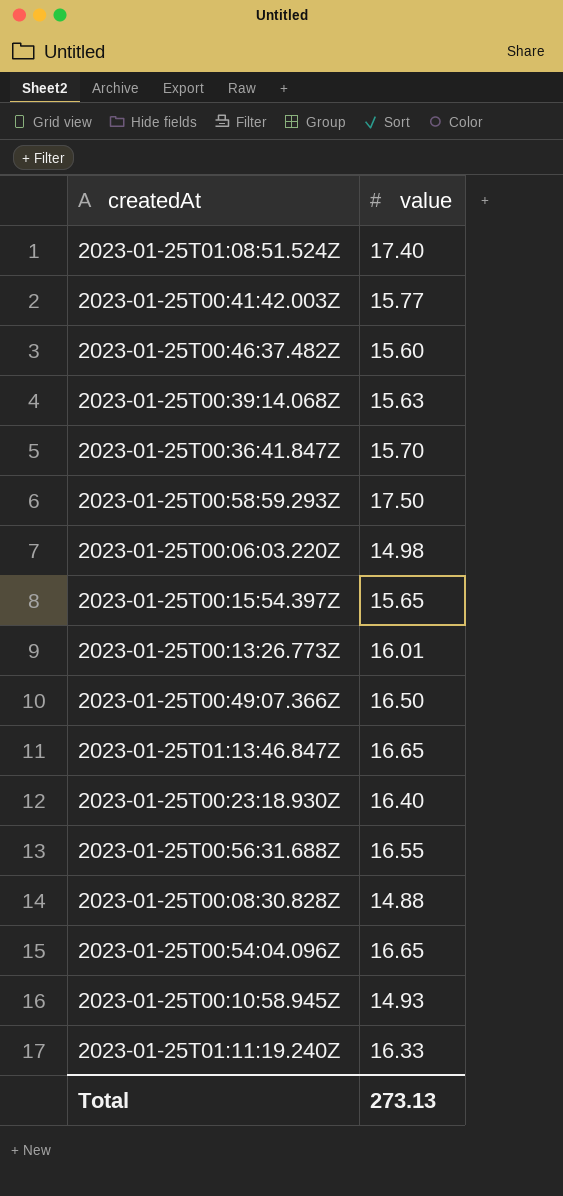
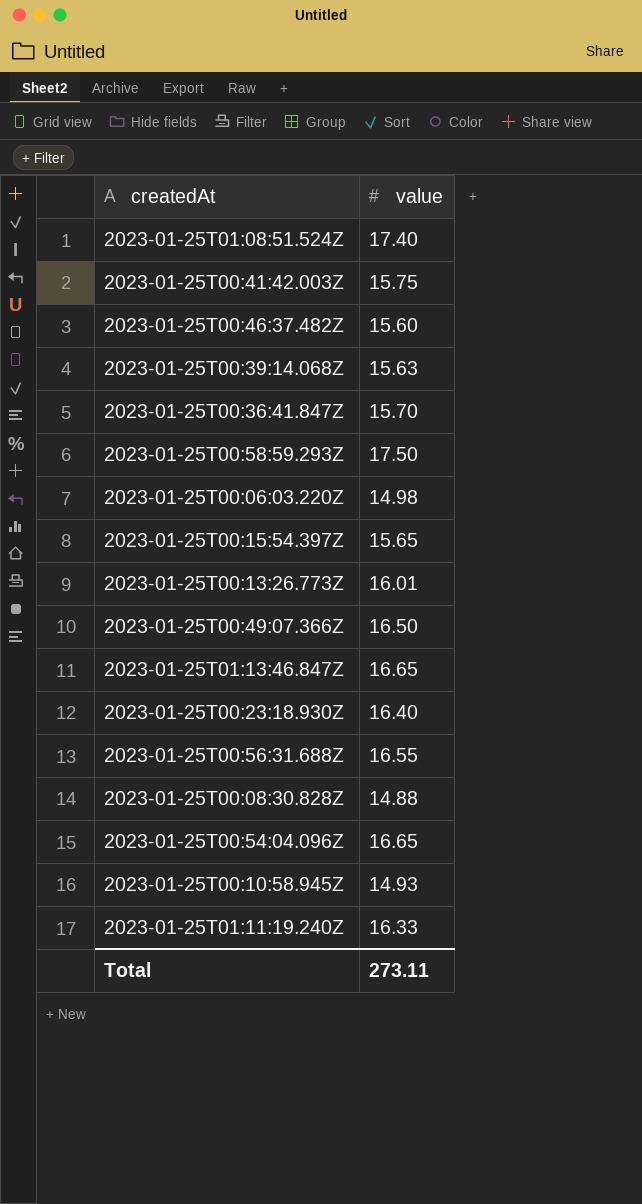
2023-01-25T00:41:42.003Z | value: 15.77 -> 15.75
Total | value: 273.13 -> 273.11

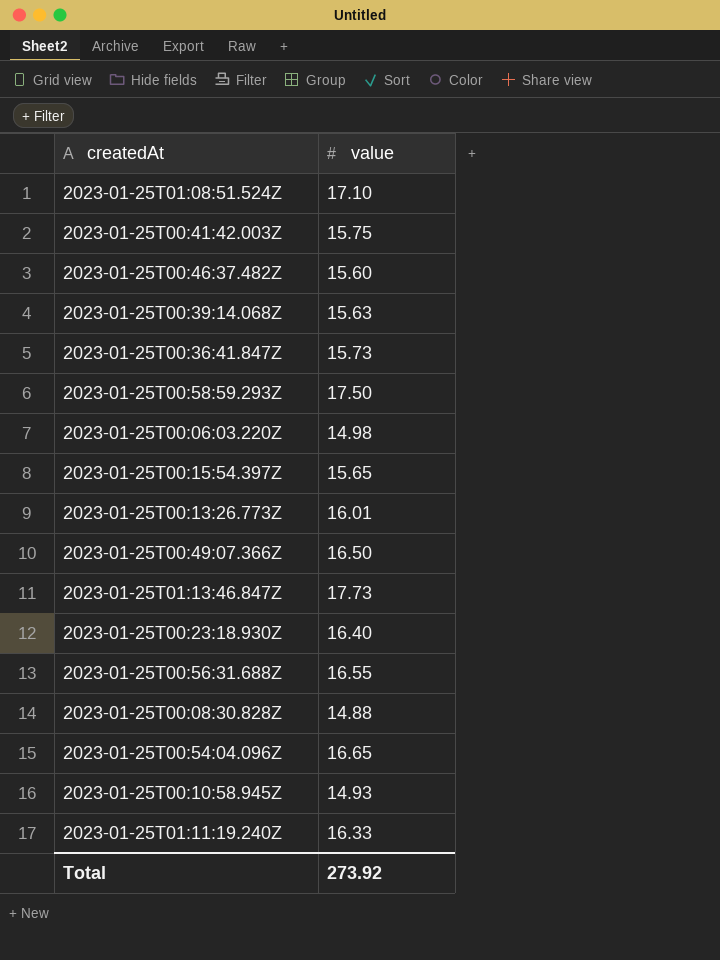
2023-01-25T01:08:51.524Z | value: 17.40 -> 17.10
2023-01-25T00:36:41.847Z | value: 15.70 -> 15.73
2023-01-25T01:13:46.847Z | value: 16.65 -> 17.73
Total | value: 273.11 -> 273.92

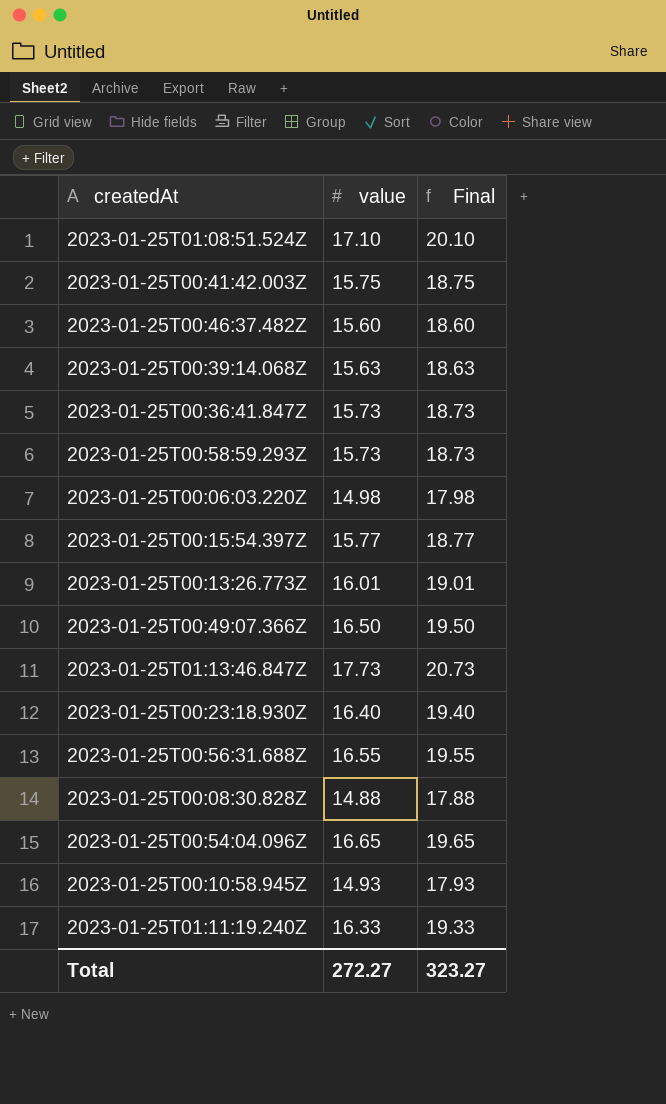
column Final | formula: none -> [value] + 3
2023-01-25T00:58:59.293Z | value: 17.50 -> 15.73
2023-01-25T00:15:54.397Z | value: 15.65 -> 15.77
Total | value: 273.92 -> 272.27

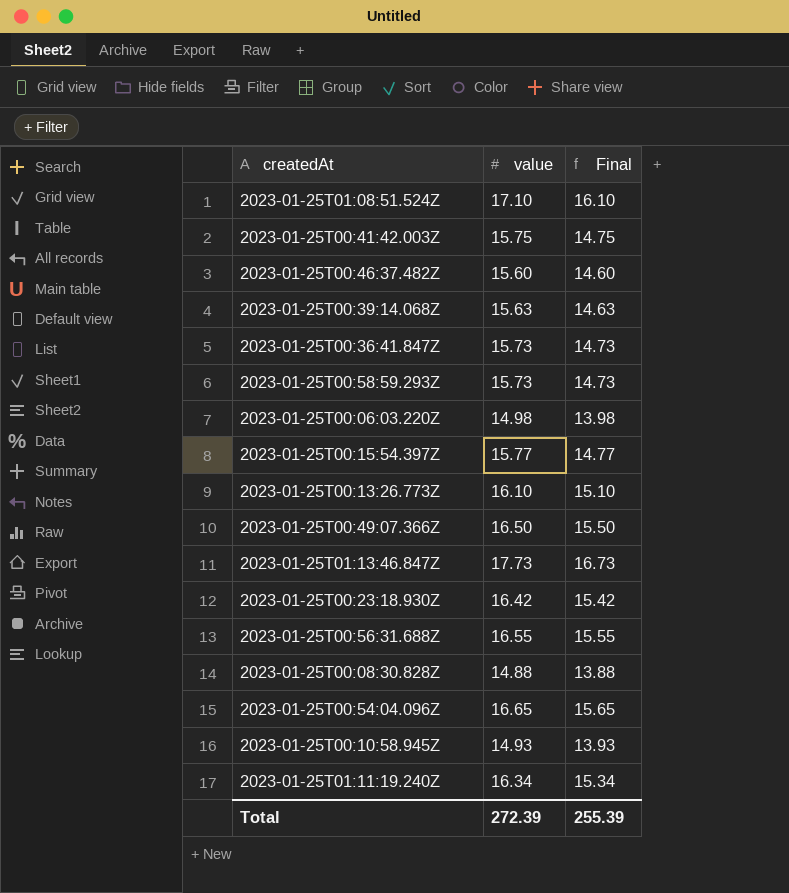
column Final | formula: [value] + 3 -> [value] - 1
2023-01-25T00:13:26.773Z | value: 16.01 -> 16.10
2023-01-25T00:23:18.930Z | value: 16.40 -> 16.42
2023-01-25T01:11:19.240Z | value: 16.33 -> 16.34
Total | value: 272.27 -> 272.39
Total | Final: 323.27 -> 255.39

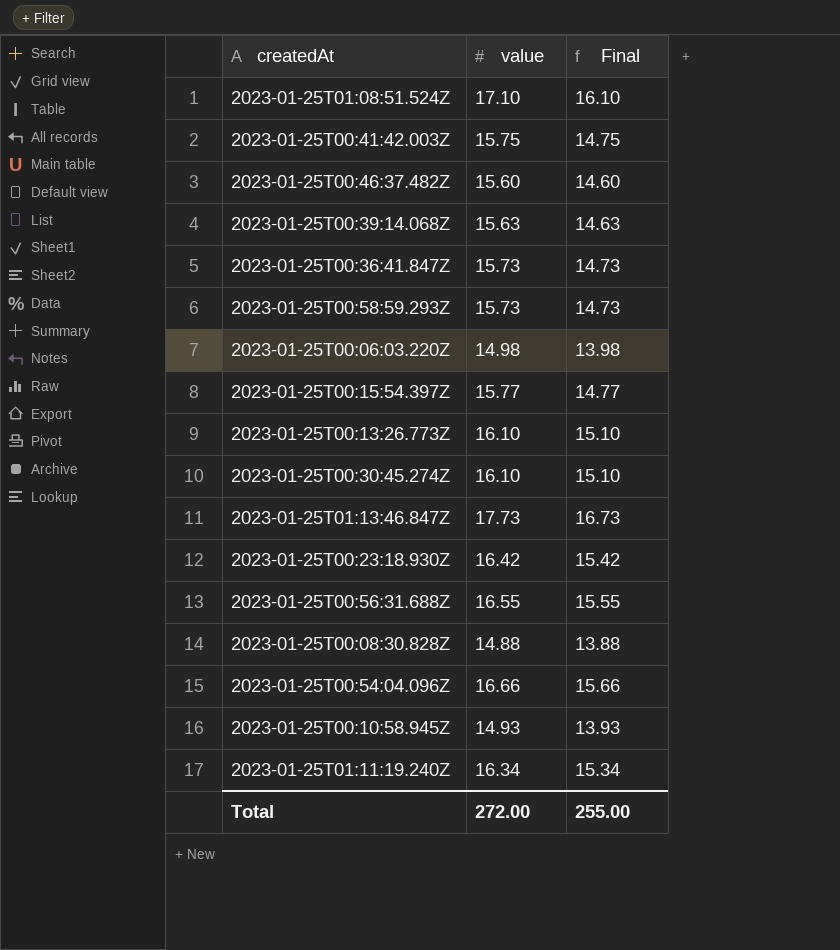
row 2023-01-25T00:49:07.366Z: 16.50 | 15.50 -> none
row 2023-01-25T00:30:45.274Z: none -> 16.10 | 15.10
2023-01-25T00:54:04.096Z | value: 16.65 -> 16.66
2023-01-25T00:54:04.096Z | Final: 15.65 -> 15.66
Total | value: 272.39 -> 272.00
Total | Final: 255.39 -> 255.00

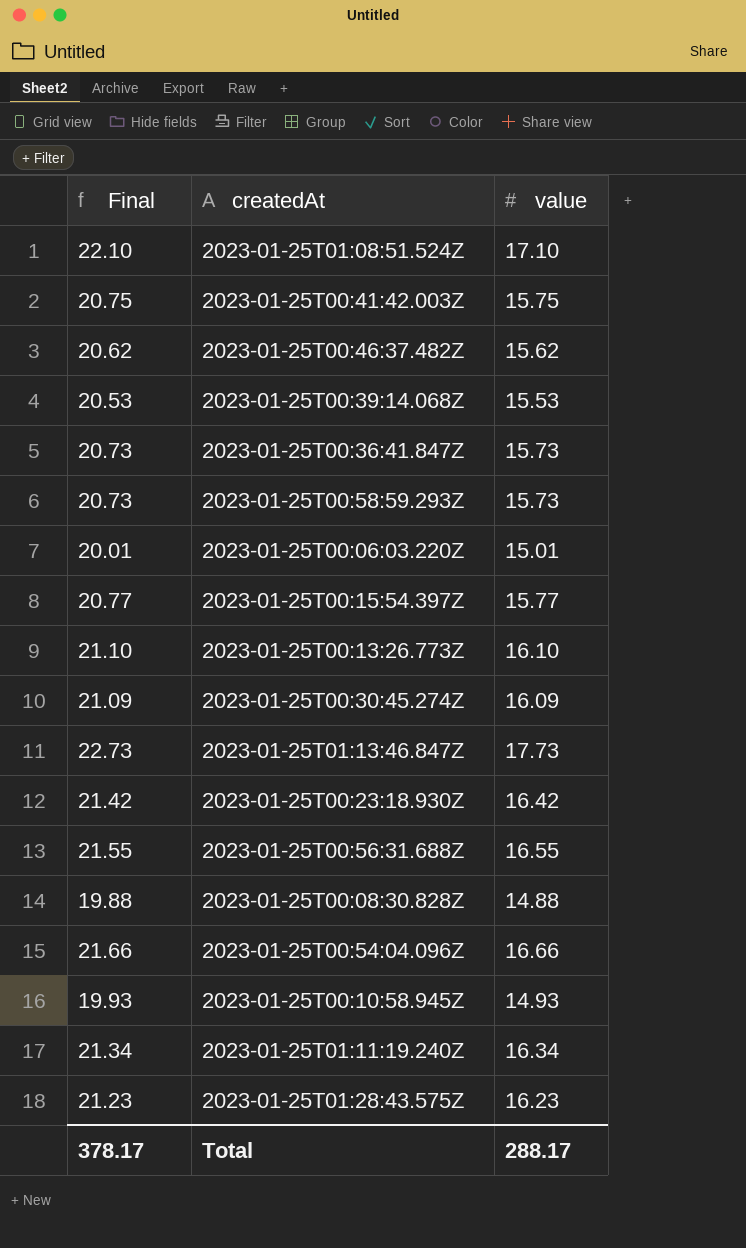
column Final | formula: [value] - 1 -> [value] + 5
column Final | position: 3 -> 1
2023-01-25T00:46:37.482Z | value: 15.60 -> 15.62
2023-01-25T00:39:14.068Z | value: 15.63 -> 15.53
2023-01-25T00:06:03.220Z | value: 14.98 -> 15.01
2023-01-25T00:30:45.274Z | value: 16.10 -> 16.09
row 2023-01-25T01:28:43.575Z: none -> 21.23 | 16.23
Total | Final: 255.00 -> 378.17
Total | value: 272.00 -> 288.17

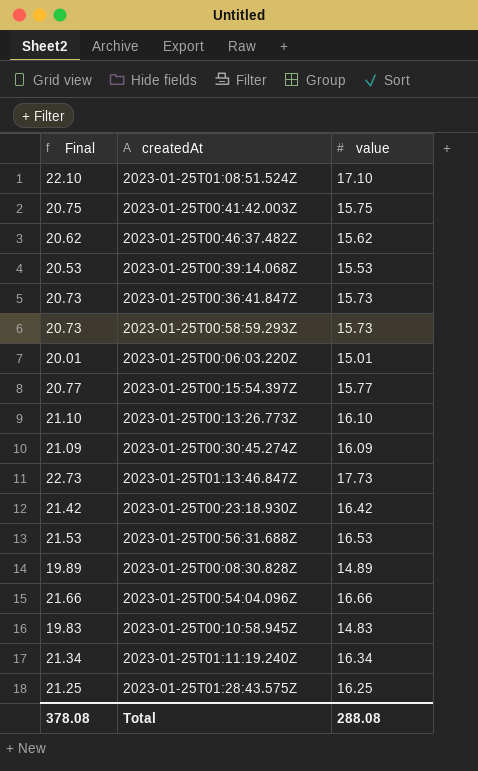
2023-01-25T00:56:31.688Z | Final: 21.55 -> 21.53
2023-01-25T00:56:31.688Z | value: 16.55 -> 16.53
2023-01-25T00:08:30.828Z | Final: 19.88 -> 19.89
2023-01-25T00:08:30.828Z | value: 14.88 -> 14.89
2023-01-25T00:10:58.945Z | Final: 19.93 -> 19.83
2023-01-25T00:10:58.945Z | value: 14.93 -> 14.83
2023-01-25T01:28:43.575Z | Final: 21.23 -> 21.25
2023-01-25T01:28:43.575Z | value: 16.23 -> 16.25
Total | Final: 378.17 -> 378.08
Total | value: 288.17 -> 288.08

